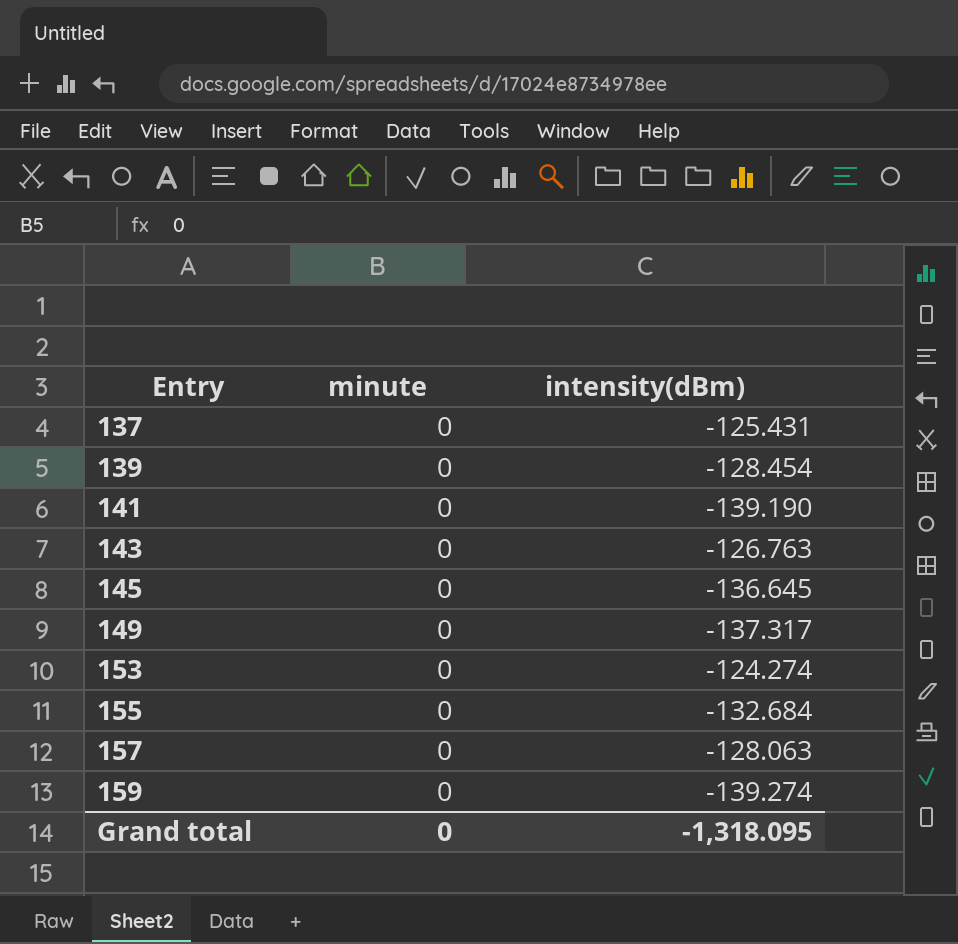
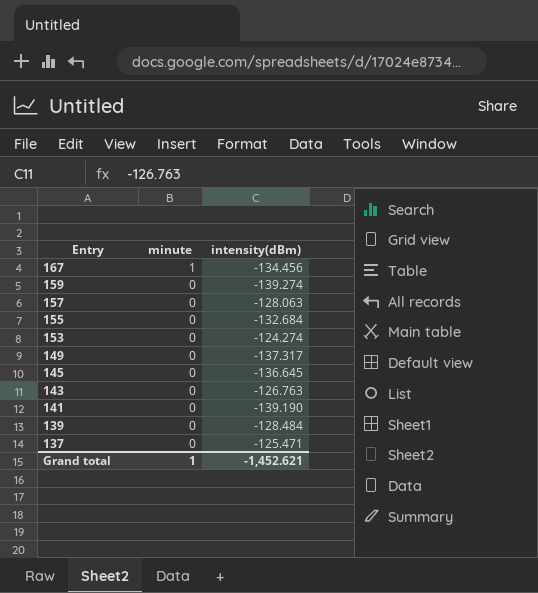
row order: Entry ascending -> Entry descending
row 167: none -> 1 | -134.456
139 | intensity(dBm): -128.454 -> -128.484
137 | intensity(dBm): -125.431 -> -125.471
Grand total | minute: 0 -> 1
Grand total | intensity(dBm): -1,318.095 -> -1,452.621

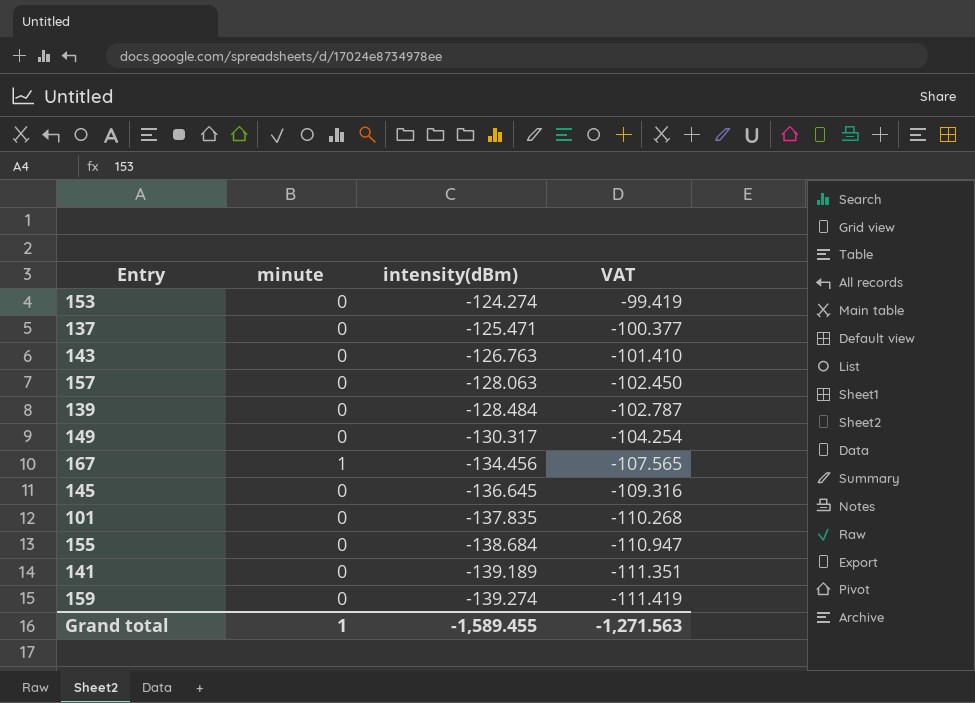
row order: Entry descending -> intensity(dBm) descending
column VAT | formula: none -> [intensity(dBm)] * 0.8
149 | intensity(dBm): -137.317 -> -130.317
row 101: none -> 0 | -137.835 | -110.268
155 | intensity(dBm): -132.684 -> -138.684
141 | intensity(dBm): -139.190 -> -139.189
Grand total | intensity(dBm): -1,452.621 -> -1,589.455

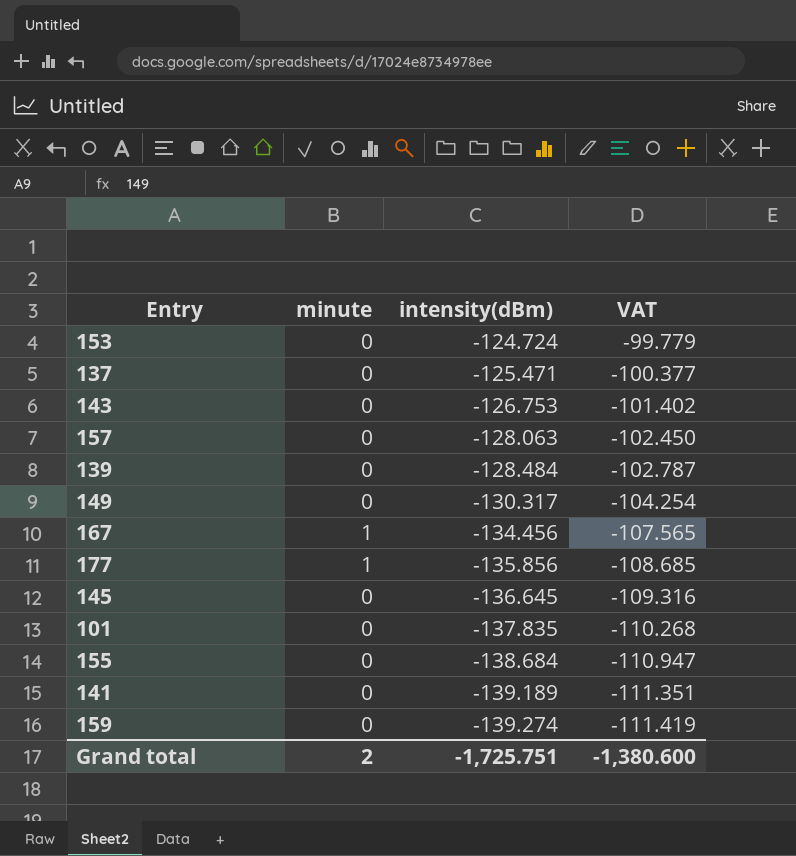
153 | intensity(dBm): -124.274 -> -124.724
153 | VAT: -99.419 -> -99.779
143 | intensity(dBm): -126.763 -> -126.753
143 | VAT: -101.410 -> -101.402
row 177: none -> 1 | -135.856 | -108.685
Grand total | minute: 1 -> 2
Grand total | intensity(dBm): -1,589.455 -> -1,725.751
Grand total | VAT: -1,271.563 -> -1,380.600

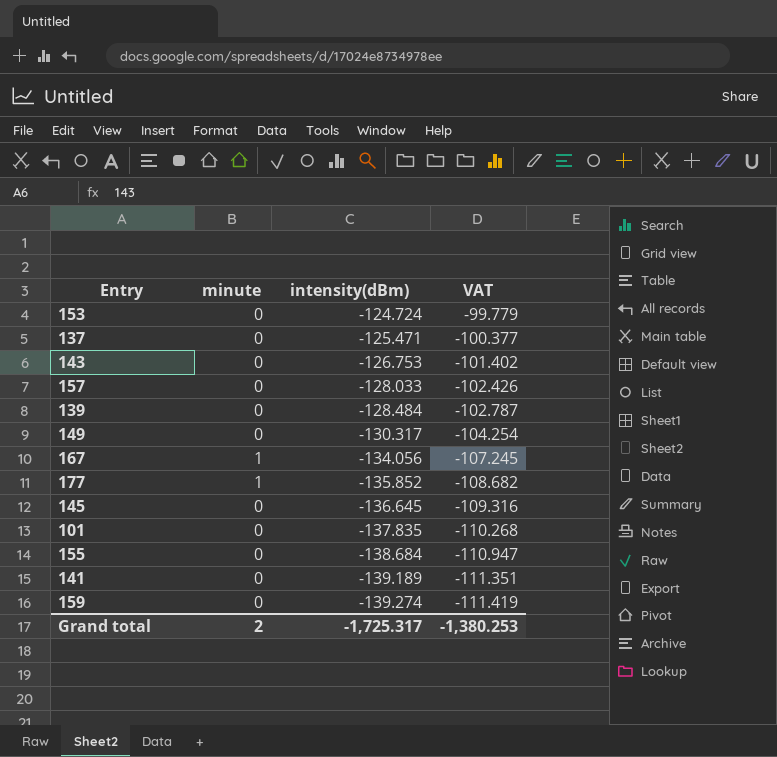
157 | intensity(dBm): -128.063 -> -128.033
157 | VAT: -102.450 -> -102.426
167 | intensity(dBm): -134.456 -> -134.056
167 | VAT: -107.565 -> -107.245
177 | intensity(dBm): -135.856 -> -135.852
177 | VAT: -108.685 -> -108.682
Grand total | intensity(dBm): -1,725.751 -> -1,725.317
Grand total | VAT: -1,380.600 -> -1,380.253

